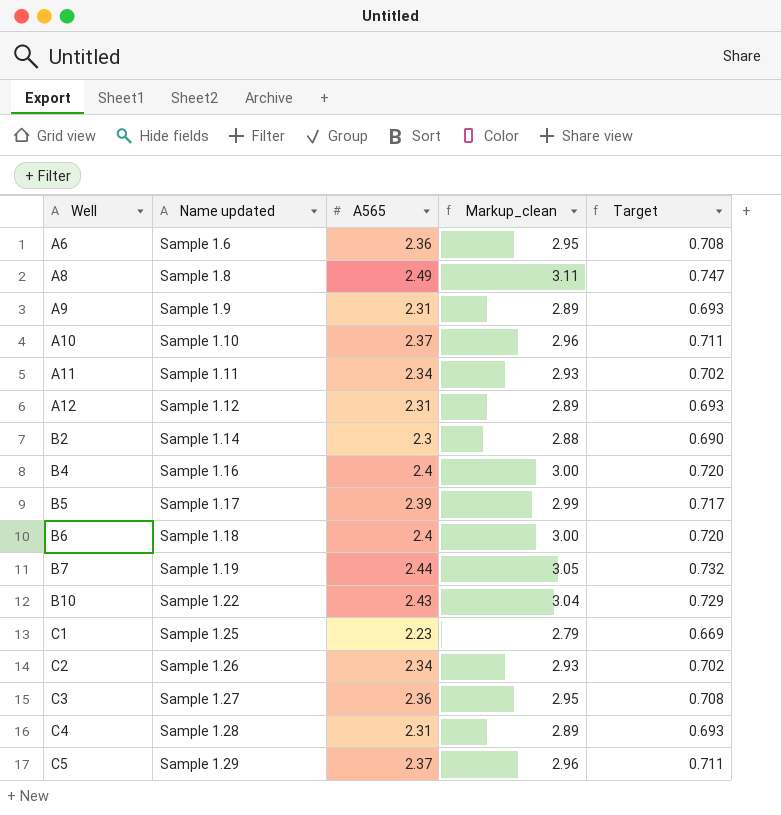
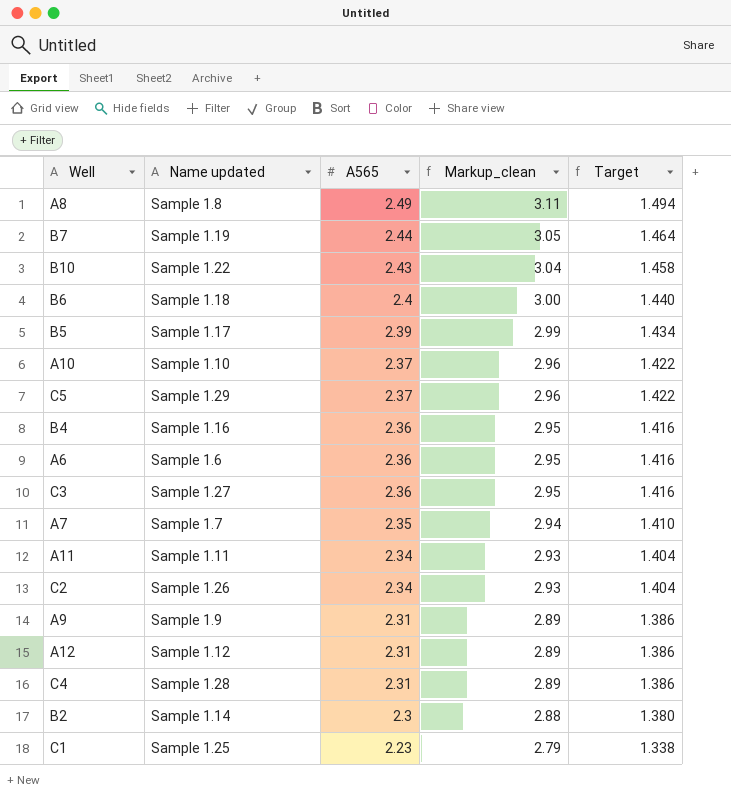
row order: Well ascending -> A565 descending
column Target | formula: [A565] * 0.3 -> [A565] * 0.6
B4 | A565: 2.4 -> 2.36
B4 | Markup_clean: 3.00 -> 2.95
row A7: none -> Sample 1.7 | 2.35 | 2.94 | 1.410

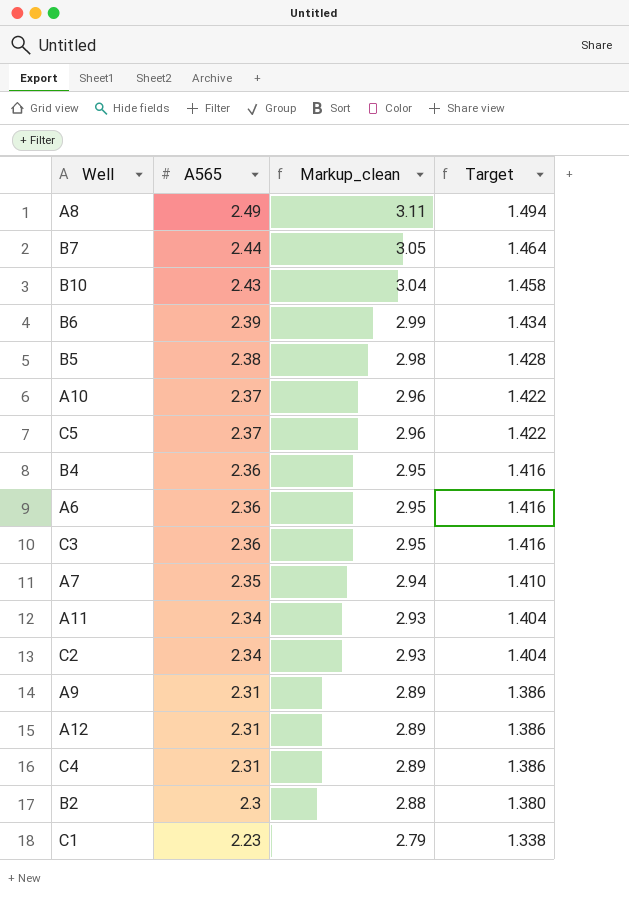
column Name updated | position: 2 -> none
B6 | A565: 2.4 -> 2.39
B6 | Markup_clean: 3.00 -> 2.99
B6 | Target: 1.440 -> 1.434
B5 | A565: 2.39 -> 2.38
B5 | Markup_clean: 2.99 -> 2.98
B5 | Target: 1.434 -> 1.428

